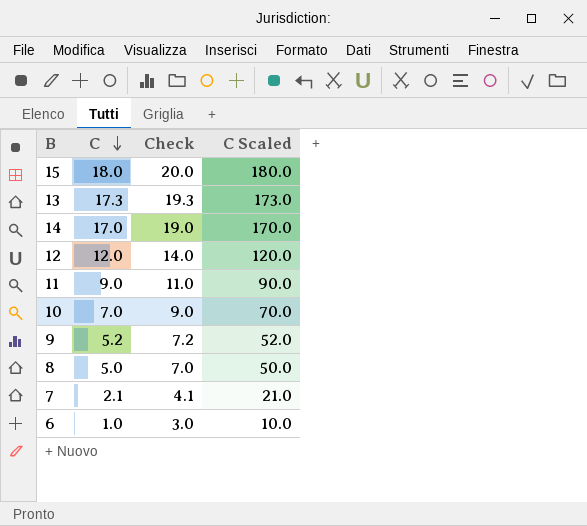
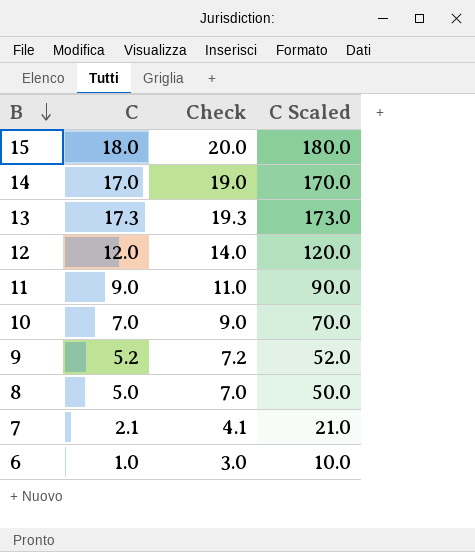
row order: C descending -> B descending

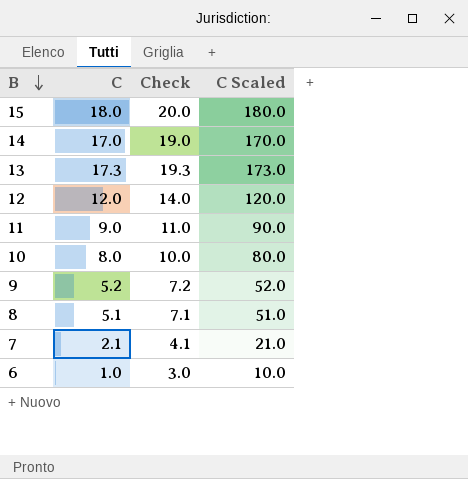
10 | C: 7.0 -> 8.0
10 | Check: 9.0 -> 10.0
10 | C Scaled: 70.0 -> 80.0
8 | C: 5.0 -> 5.1
8 | Check: 7.0 -> 7.1
8 | C Scaled: 50.0 -> 51.0

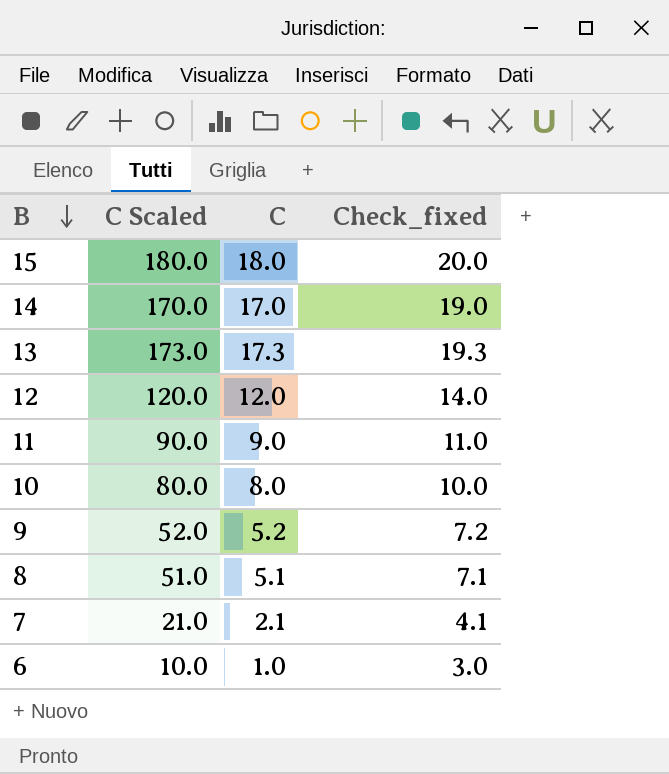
column C Scaled | position: 4 -> 2
column name: Check -> Check_fixed

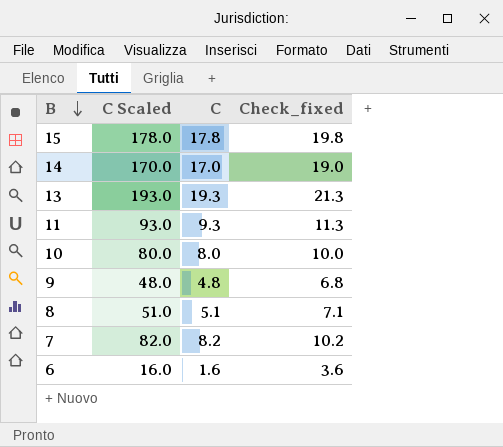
row 12: 120.0 | 12.0 | 14.0 -> none
15 | C Scaled: 180.0 -> 178.0
15 | C: 18.0 -> 17.8
15 | Check_fixed: 20.0 -> 19.8
13 | C Scaled: 173.0 -> 193.0
13 | C: 17.3 -> 19.3
13 | Check_fixed: 19.3 -> 21.3
11 | C Scaled: 90.0 -> 93.0
11 | C: 9.0 -> 9.3
11 | Check_fixed: 11.0 -> 11.3
9 | C Scaled: 52.0 -> 48.0
9 | C: 5.2 -> 4.8
9 | Check_fixed: 7.2 -> 6.8
7 | C Scaled: 21.0 -> 82.0
7 | C: 2.1 -> 8.2
7 | Check_fixed: 4.1 -> 10.2
6 | C Scaled: 10.0 -> 16.0
6 | C: 1.0 -> 1.6
6 | Check_fixed: 3.0 -> 3.6

